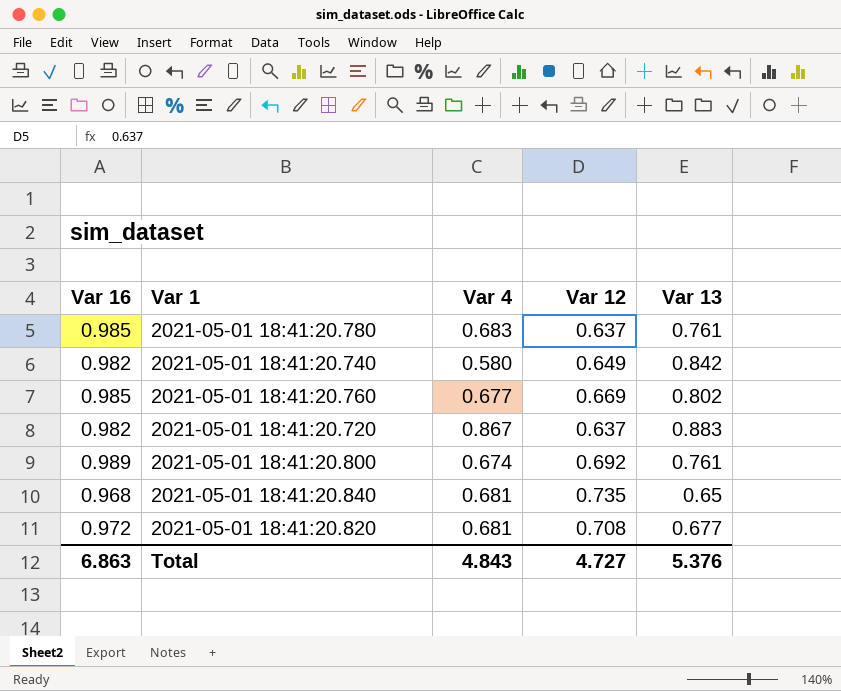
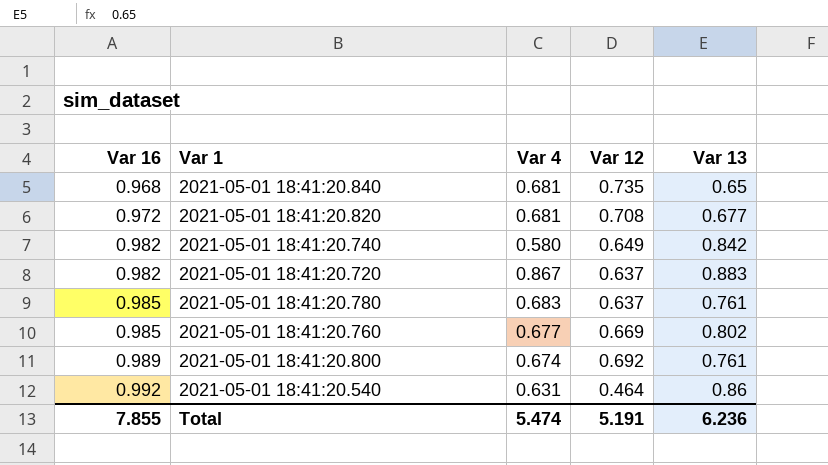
row order: none -> Var 16 ascending
row 2021-05-01 18:41:20.540: none -> 0.992 | 0.631 | 0.464 | 0.86
Total | Var 16: 6.863 -> 7.855
Total | Var 4: 4.843 -> 5.474
Total | Var 12: 4.727 -> 5.191
Total | Var 13: 5.376 -> 6.236

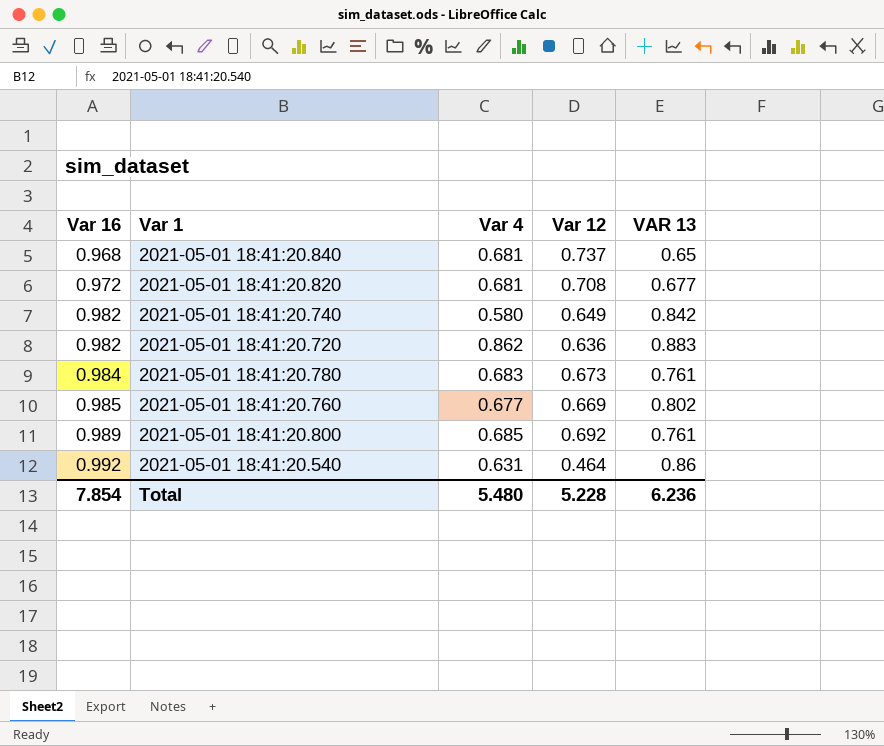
column name: Var 13 -> VAR 13
2021-05-01 18:41:20.840 | Var 12: 0.735 -> 0.737
2021-05-01 18:41:20.720 | Var 4: 0.867 -> 0.862
2021-05-01 18:41:20.720 | Var 12: 0.637 -> 0.636
2021-05-01 18:41:20.780 | Var 16: 0.985 -> 0.984
2021-05-01 18:41:20.780 | Var 12: 0.637 -> 0.673
2021-05-01 18:41:20.800 | Var 4: 0.674 -> 0.685
Total | Var 16: 7.855 -> 7.854
Total | Var 4: 5.474 -> 5.480
Total | Var 12: 5.191 -> 5.228

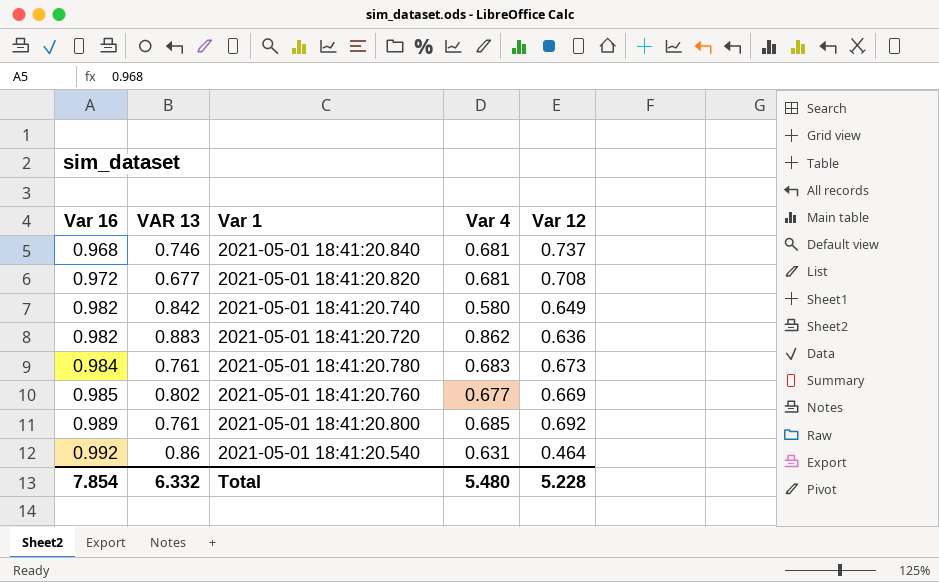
column VAR 13 | position: 5 -> 2
2021-05-01 18:41:20.840 | VAR 13: 0.65 -> 0.746
Total | VAR 13: 6.236 -> 6.332

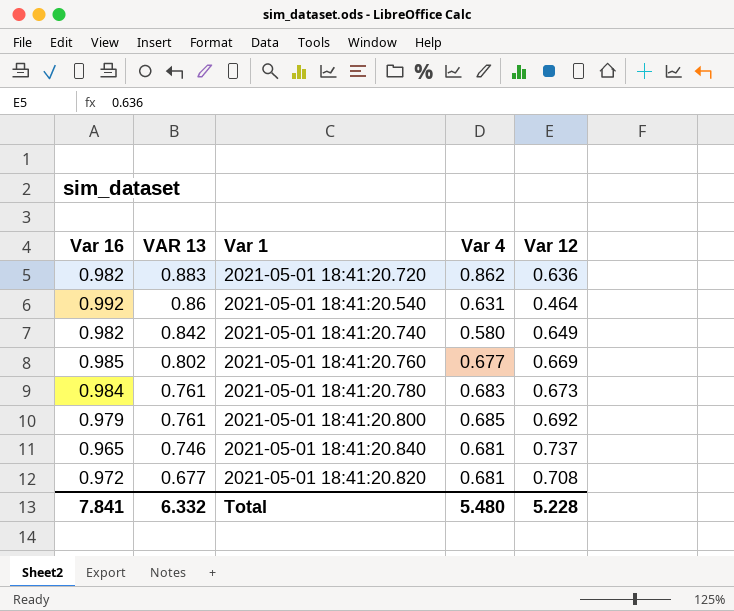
row order: Var 16 ascending -> VAR 13 descending
2021-05-01 18:41:20.800 | Var 16: 0.989 -> 0.979
2021-05-01 18:41:20.840 | Var 16: 0.968 -> 0.965
Total | Var 16: 7.854 -> 7.841

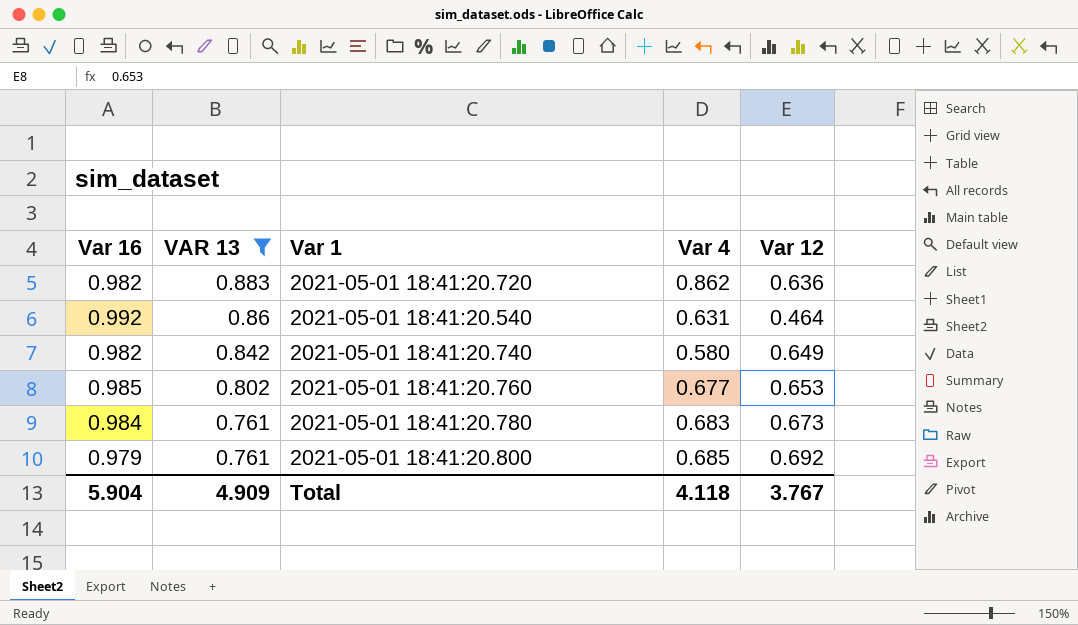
filter: none -> VAR 13 >= 0.761
2021-05-01 18:41:20.760 | Var 12: 0.669 -> 0.653
Total | Var 16: 7.841 -> 5.904
Total | VAR 13: 6.332 -> 4.909
Total | Var 4: 5.480 -> 4.118
Total | Var 12: 5.228 -> 3.767

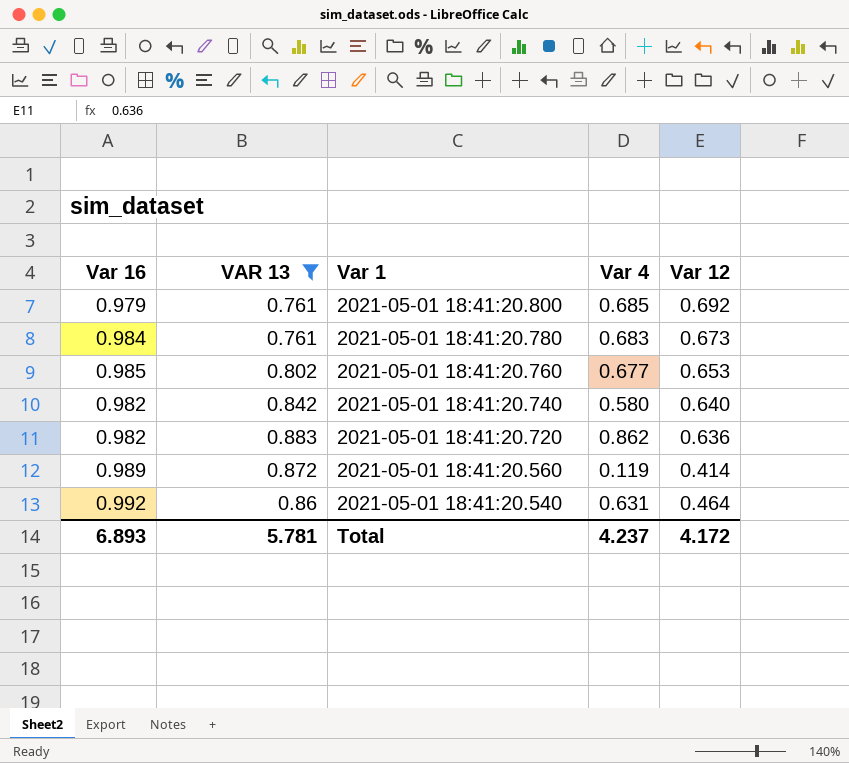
row order: VAR 13 descending -> Var 1 descending
2021-05-01 18:41:20.740 | Var 12: 0.649 -> 0.640
row 2021-05-01 18:41:20.560: none -> 0.989 | 0.872 | 0.119 | 0.414
Total | Var 16: 5.904 -> 6.893
Total | VAR 13: 4.909 -> 5.781
Total | Var 4: 4.118 -> 4.237
Total | Var 12: 3.767 -> 4.172

